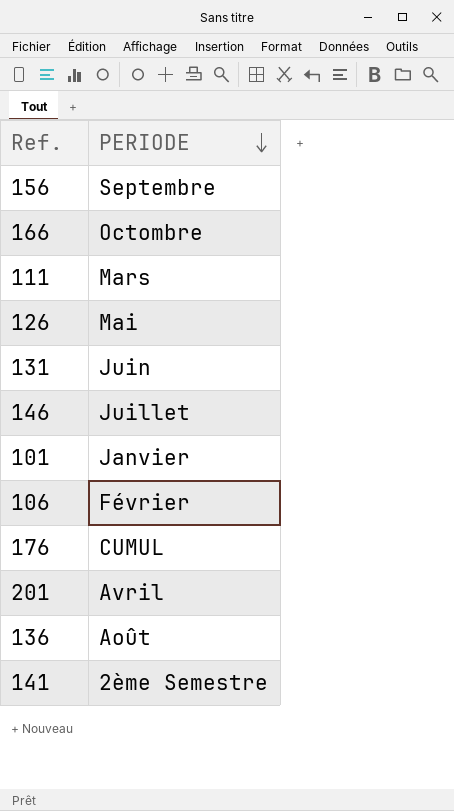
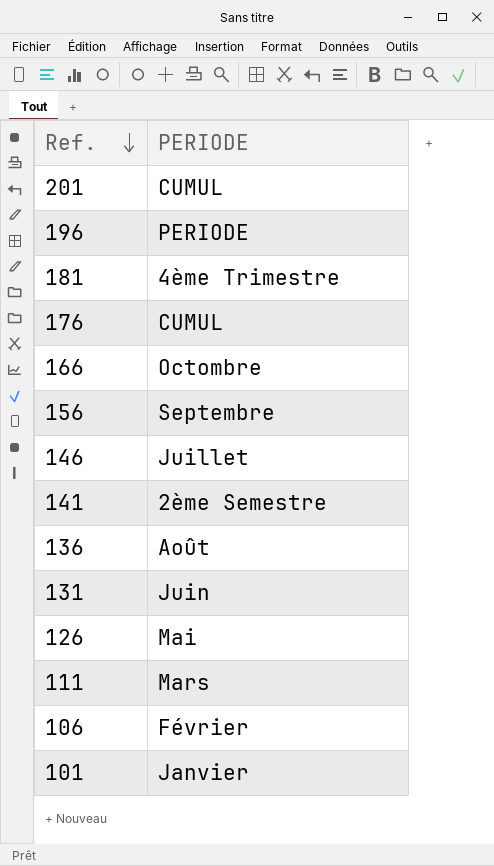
row order: PERIODE descending -> Ref. descending
201 | PERIODE: Avril -> CUMUL
row 196: none -> PERIODE
row 181: none -> 4ème Trimestre

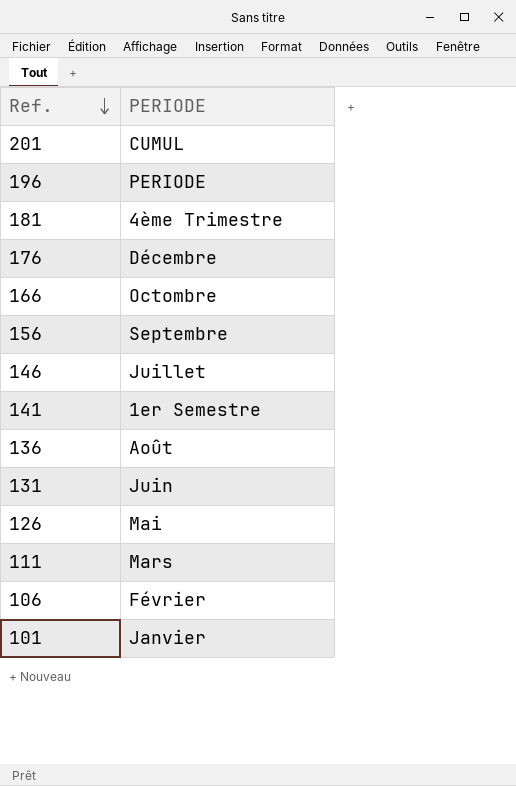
176 | PERIODE: CUMUL -> Décembre
141 | PERIODE: 2ème Semestre -> 1er Semestre

